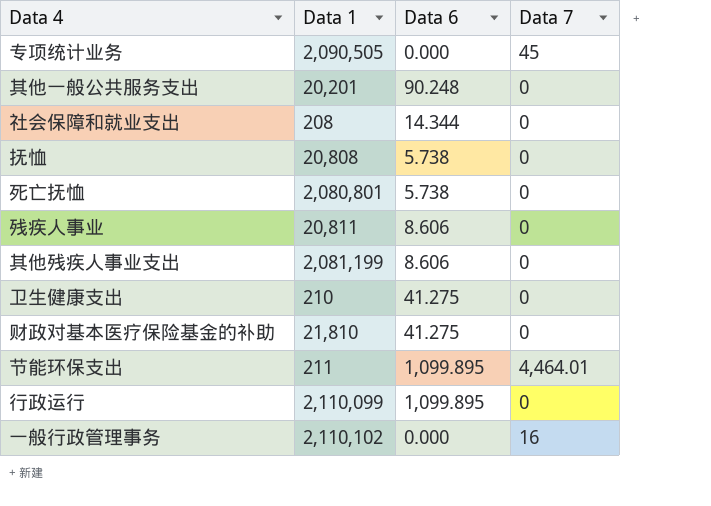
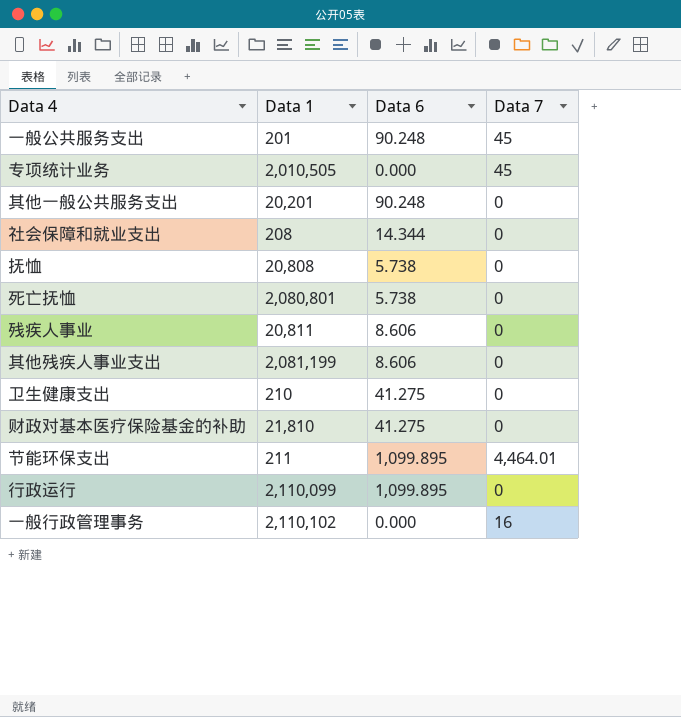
row 一般公共服务支出: none -> 201 | 90.248 | 45
专项统计业务 | Data 1: 2,090,505 -> 2,010,505

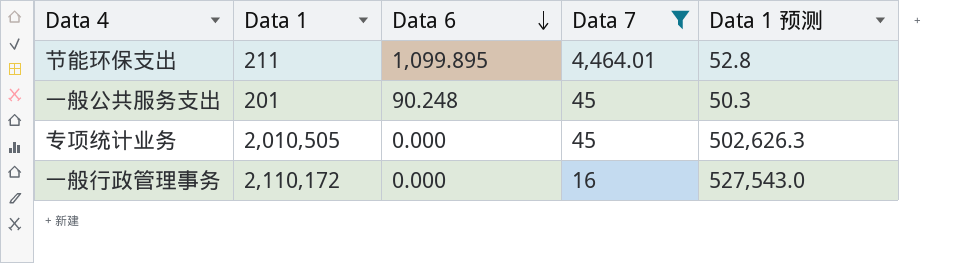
filter: none -> Data 7 != 0
row order: none -> Data 6 descending
column Data 1 预测 | formula: none -> [Data 1] * 0.25
一般行政管理事务 | Data 1: 2,110,102 -> 2,110,172

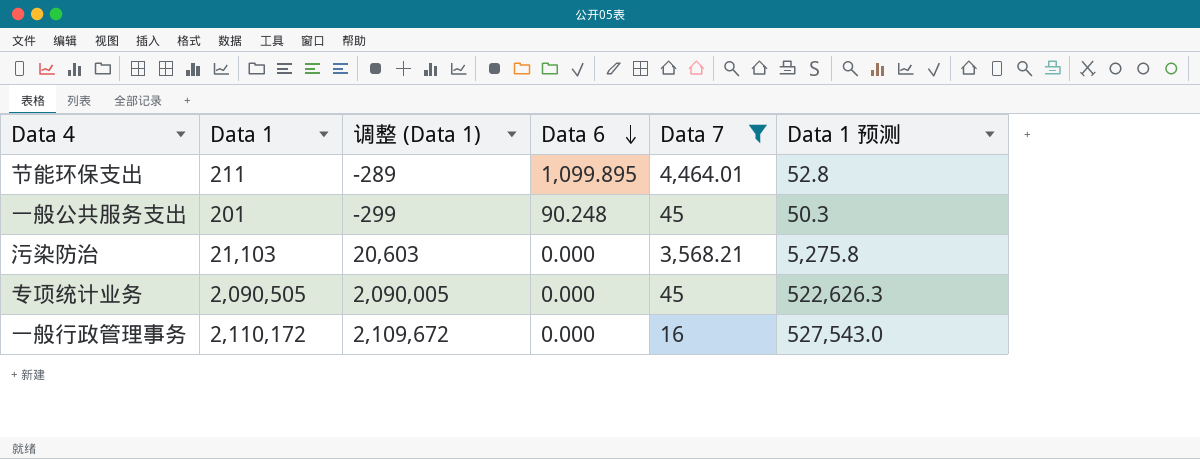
column 调整 (Data 1) | formula: none -> [Data 1] - 500
row 污染防治: none -> 21,103 | 20,603 | 0.000 | 3,568.21 | 5,275.8
专项统计业务 | Data 1: 2,010,505 -> 2,090,505
专项统计业务 | Data 1 预测: 502,626.3 -> 522,626.3

